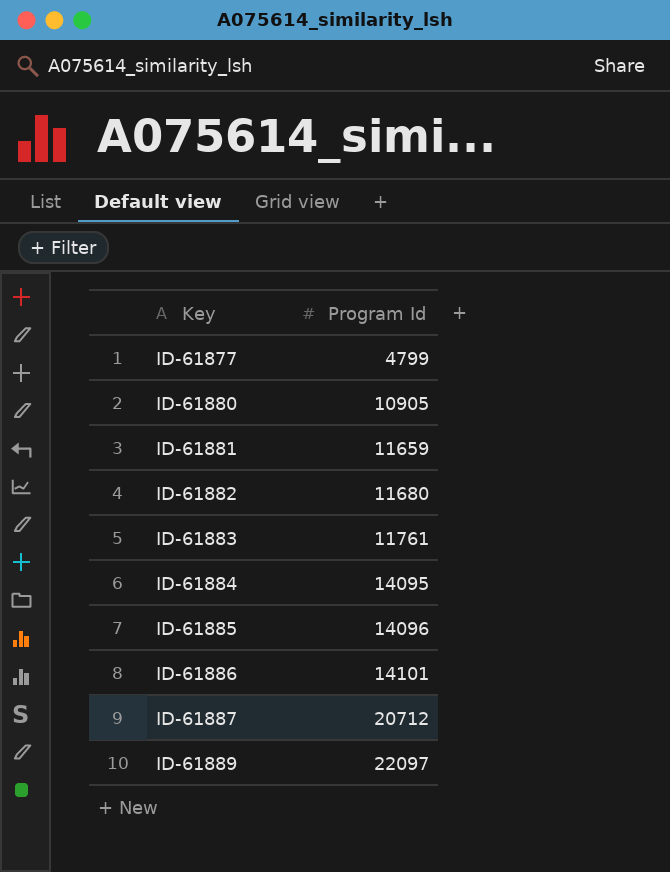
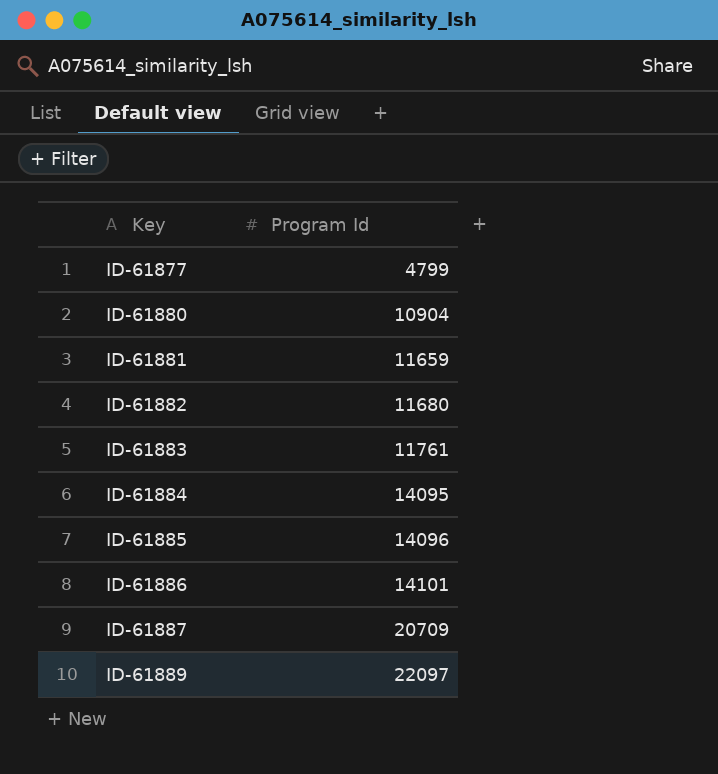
ID-61880 | Program Id: 10905 -> 10904
ID-61887 | Program Id: 20712 -> 20709

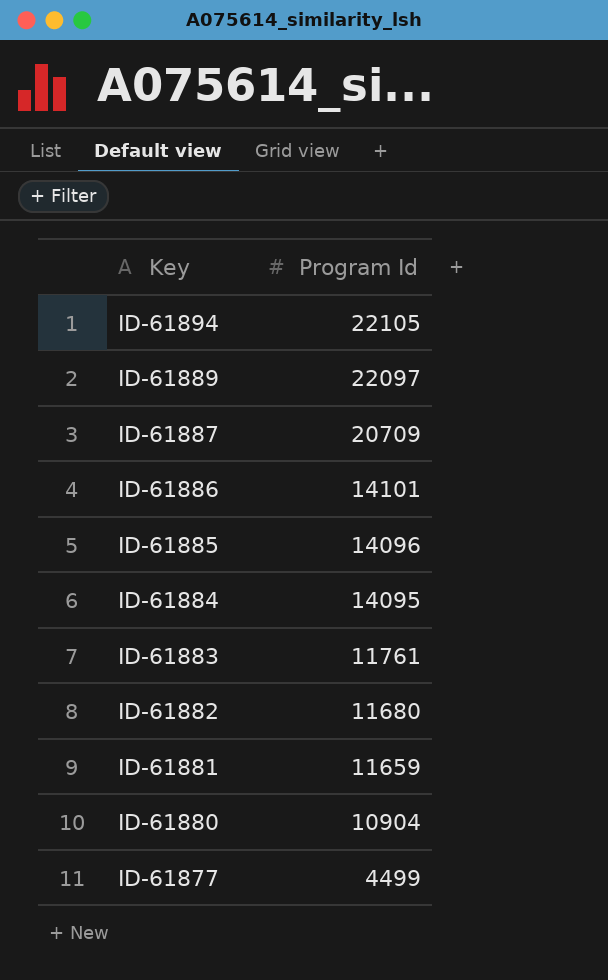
row order: Key ascending -> Key descending
row ID-61894: none -> 22105
ID-61877 | Program Id: 4799 -> 4499

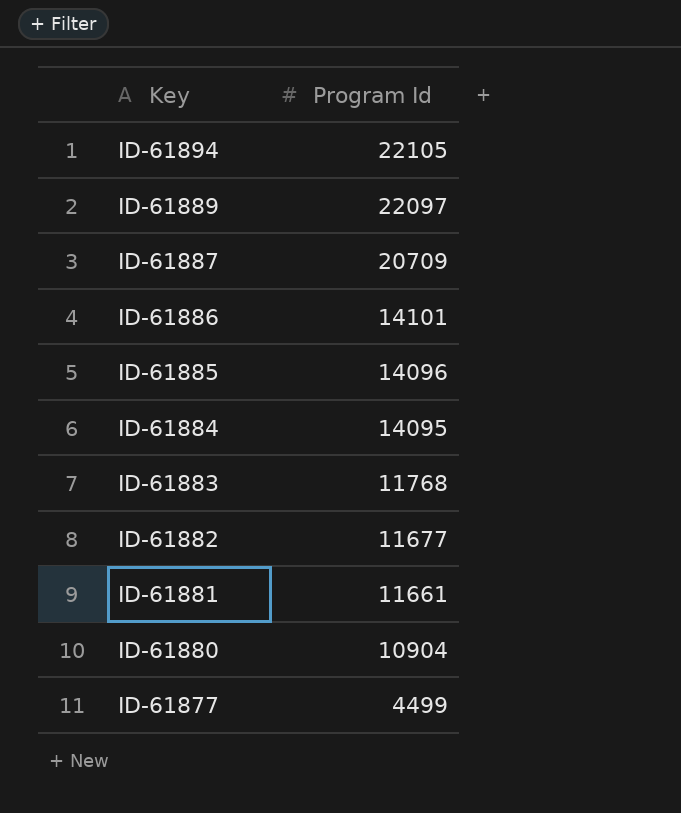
ID-61883 | Program Id: 11761 -> 11768
ID-61882 | Program Id: 11680 -> 11677
ID-61881 | Program Id: 11659 -> 11661

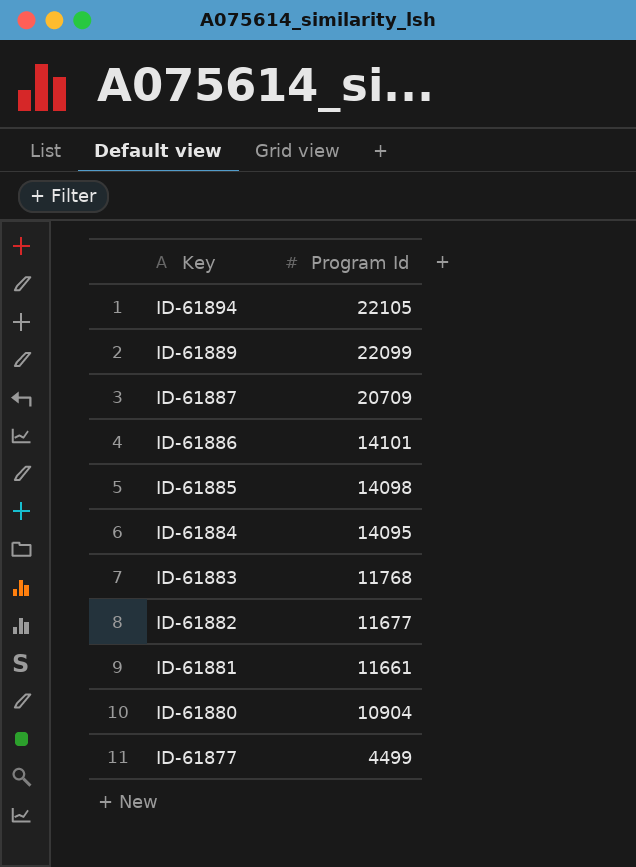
ID-61889 | Program Id: 22097 -> 22099
ID-61885 | Program Id: 14096 -> 14098

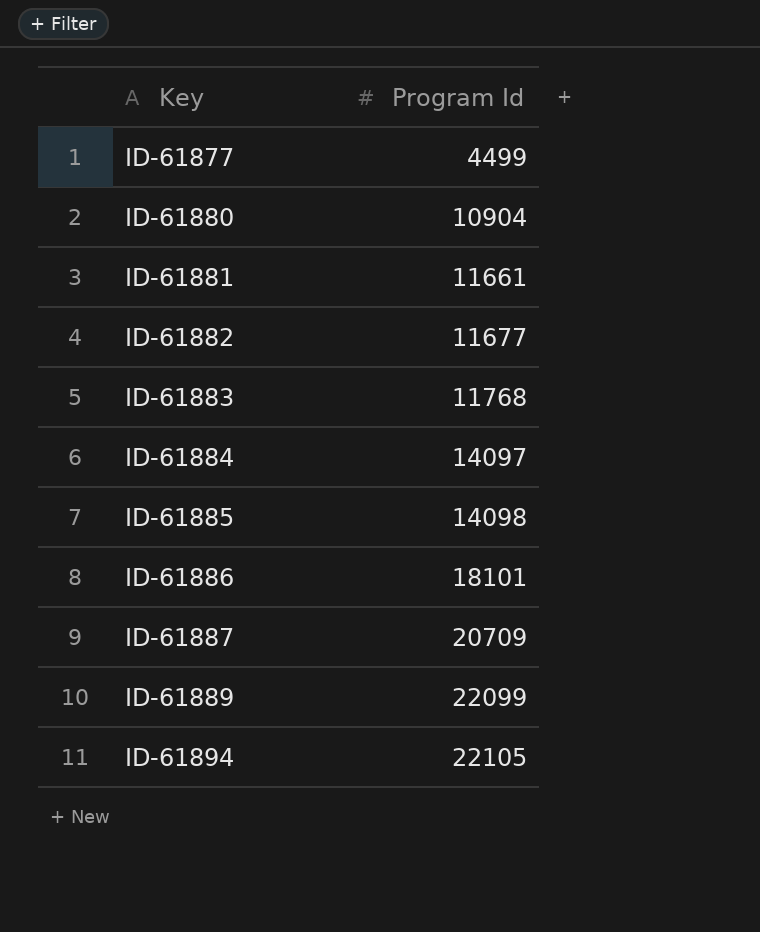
row order: Key descending -> Key ascending
ID-61884 | Program Id: 14095 -> 14097
ID-61886 | Program Id: 14101 -> 18101

